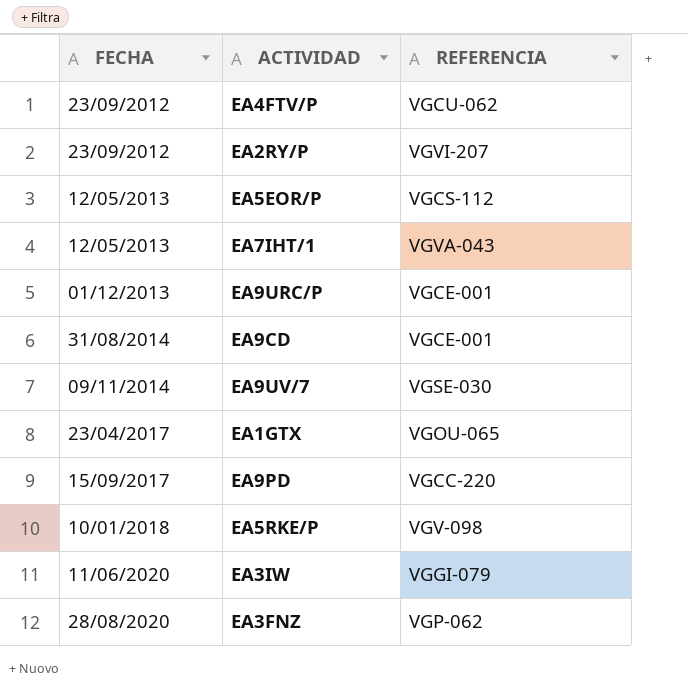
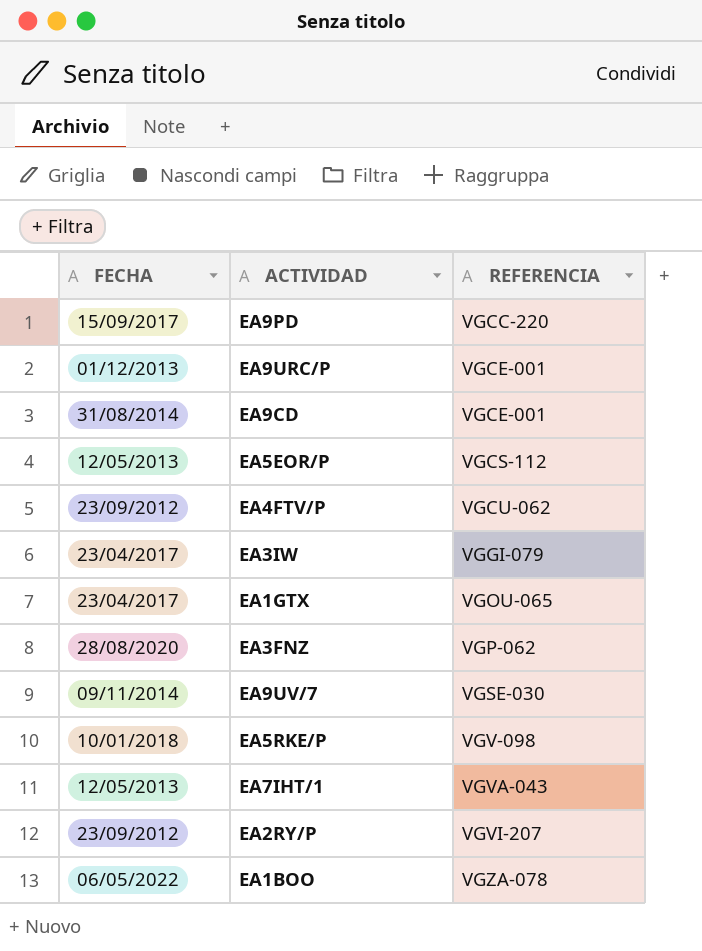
row order: FECHA ascending -> REFERENCIA ascending
EA3IW | FECHA: 11/06/2020 -> 23/04/2017
row EA1BOO: none -> 06/05/2022 | VGZA-078

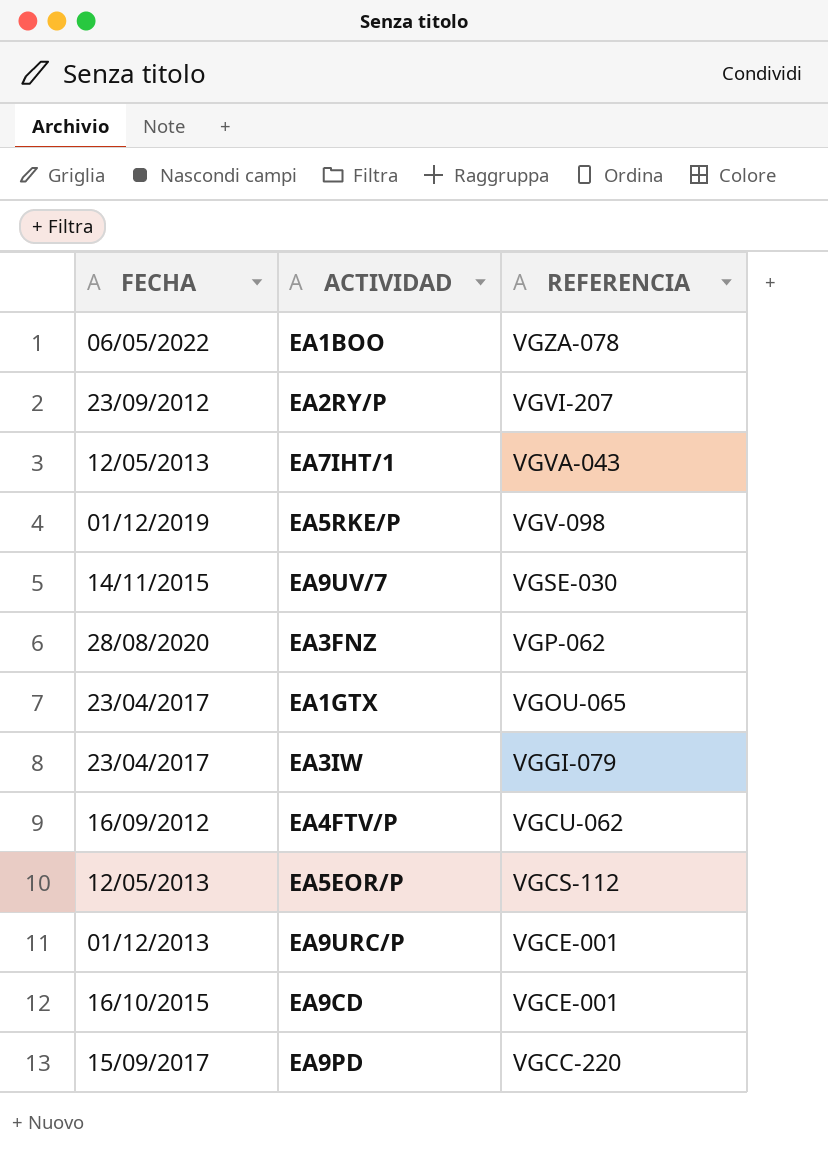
row order: REFERENCIA ascending -> REFERENCIA descending
EA5RKE/P | FECHA: 10/01/2018 -> 01/12/2019
EA9UV/7 | FECHA: 09/11/2014 -> 14/11/2015
EA4FTV/P | FECHA: 23/09/2012 -> 16/09/2012
EA9CD | FECHA: 31/08/2014 -> 16/10/2015

